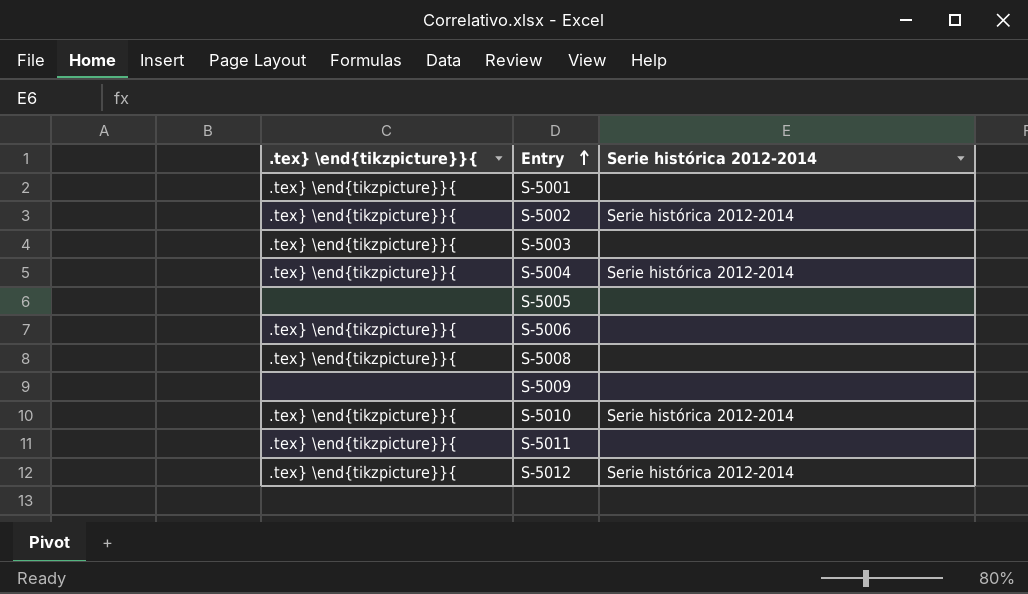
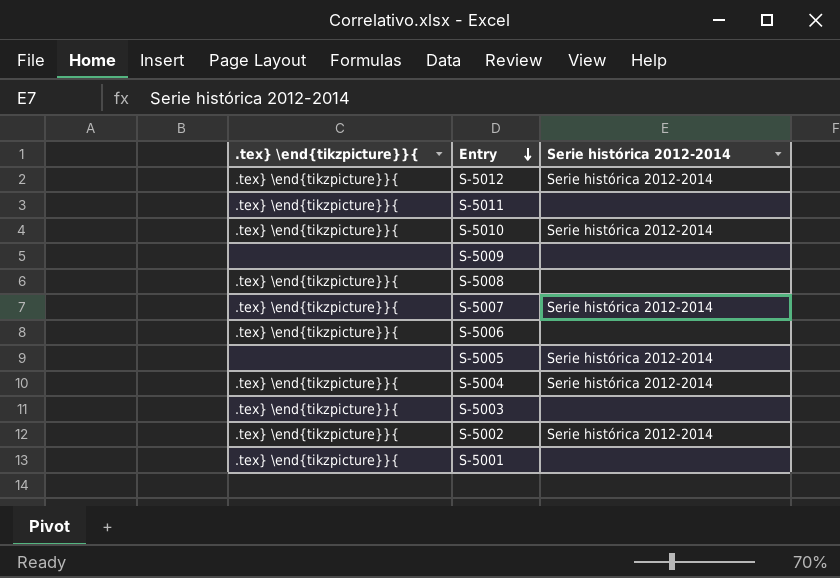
row order: Entry ascending -> Entry descending
row S-5007: none -> .tex} \end{tikzpicture}}{ | Serie histórica 2012-2014
S-5005 | Serie histórica 2012-2014: none -> Serie histórica 2012-2014

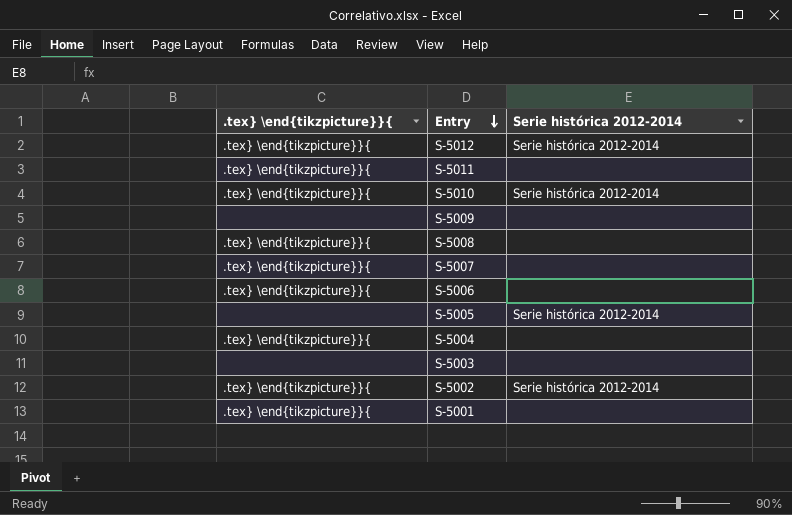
S-5007 | Serie histórica 2012-2014: Serie histórica 2012-2014 -> none
S-5004 | Serie histórica 2012-2014: Serie histórica 2012-2014 -> none
S-5003 | .tex} \end{tikzpicture}}{: .tex} \end{tikzpicture}}{ -> none

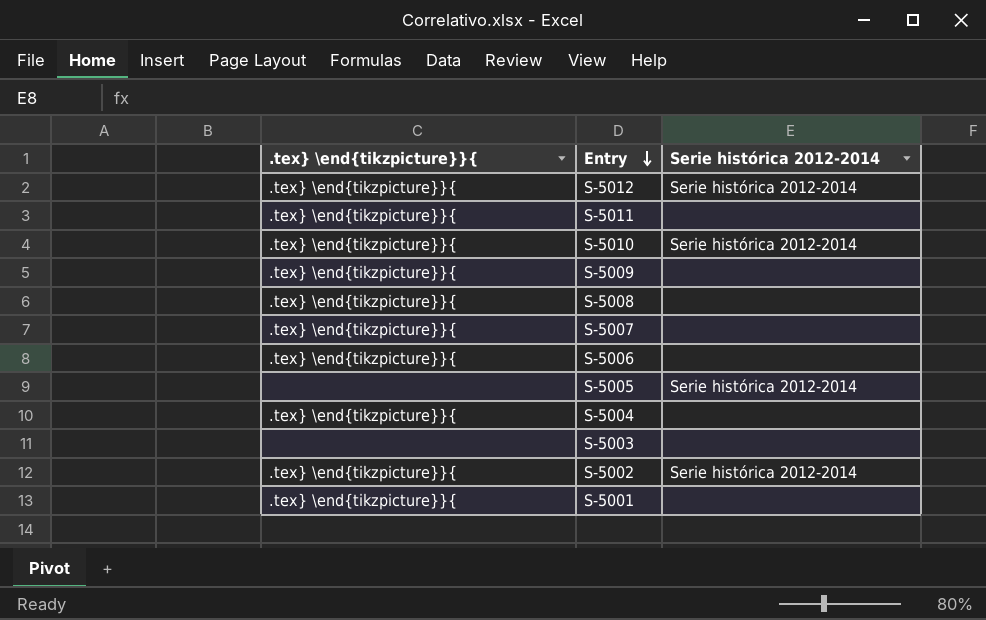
S-5009 | .tex} \end{tikzpicture}}{: none -> .tex} \end{tikzpicture}}{

